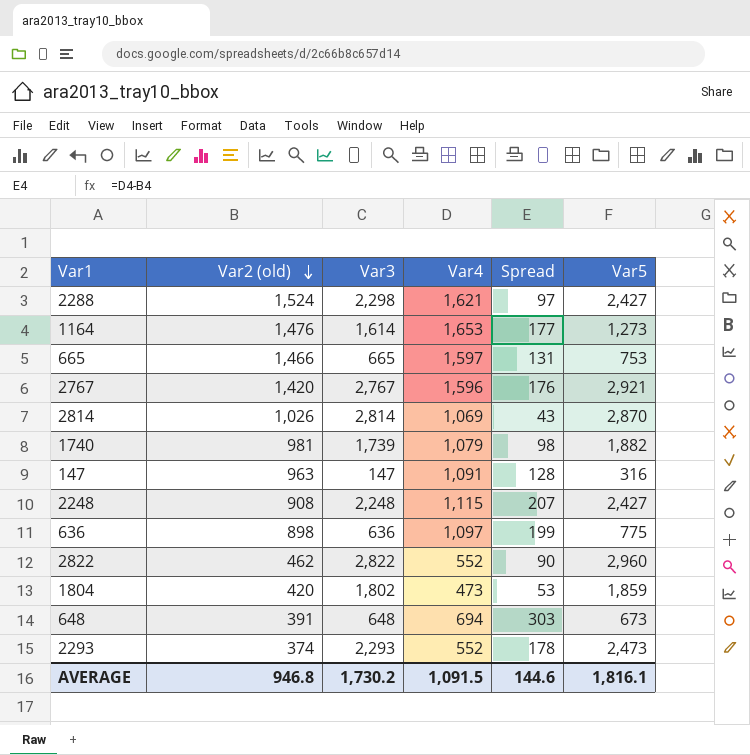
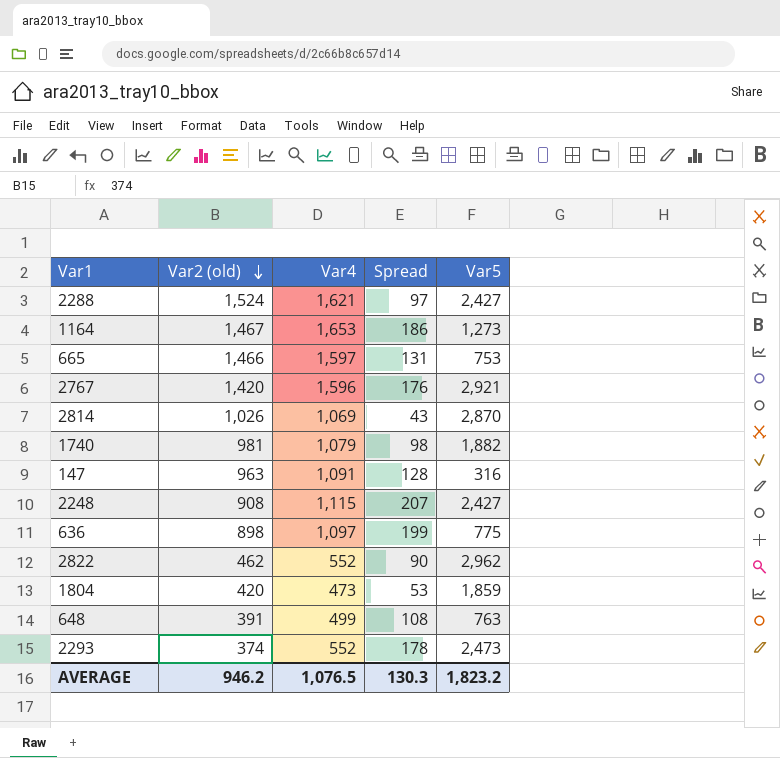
column Var3 | position: 3 -> none
1164 | Var2 (old): 1,476 -> 1,467
1164 | Spread: 177 -> 186
2822 | Var5: 2,960 -> 2,962
648 | Var4: 694 -> 499
648 | Spread: 303 -> 108
648 | Var5: 673 -> 763
AVERAGE | Var2 (old): 946.8 -> 946.2
AVERAGE | Var4: 1,091.5 -> 1,076.5
AVERAGE | Spread: 144.6 -> 130.3
AVERAGE | Var5: 1,816.1 -> 1,823.2

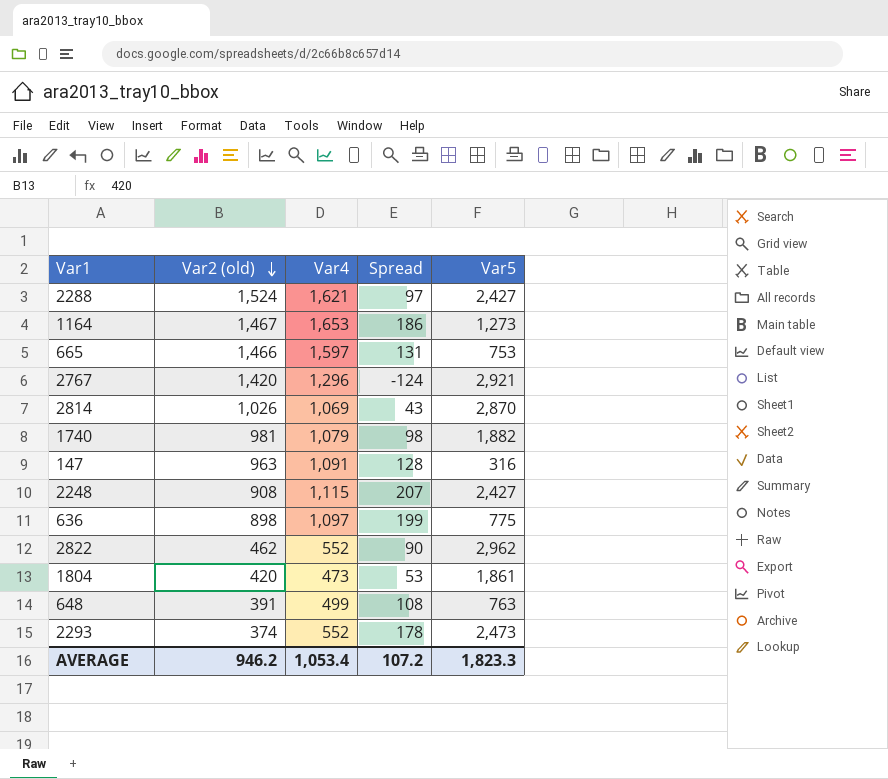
2767 | Var4: 1,596 -> 1,296
2767 | Spread: 176 -> -124
1804 | Var5: 1,859 -> 1,861
AVERAGE | Var4: 1,076.5 -> 1,053.4
AVERAGE | Spread: 130.3 -> 107.2
AVERAGE | Var5: 1,823.2 -> 1,823.3

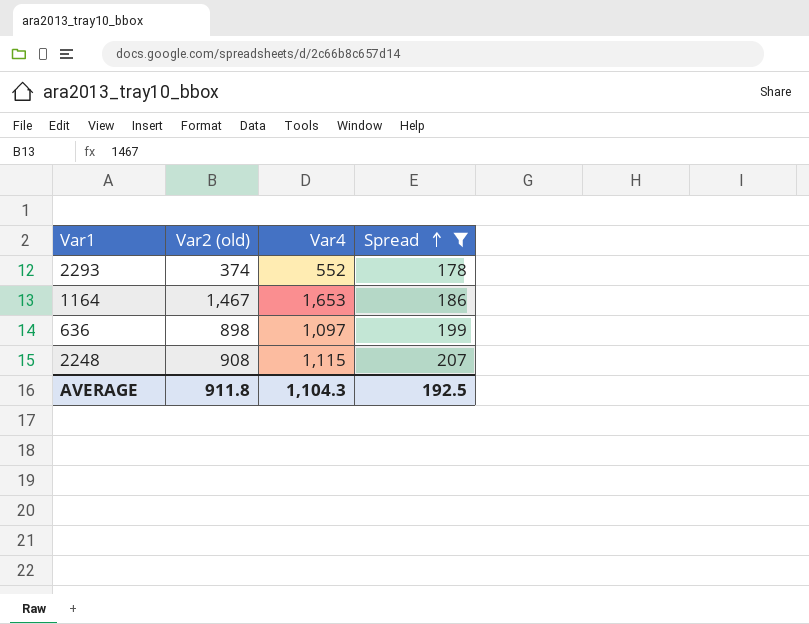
filter: none -> Spread >= 178
row order: Var2 (old) descending -> Spread ascending
column Var5 | position: 5 -> none
AVERAGE | Var2 (old): 946.2 -> 911.8
AVERAGE | Var4: 1,053.4 -> 1,104.3
AVERAGE | Spread: 107.2 -> 192.5

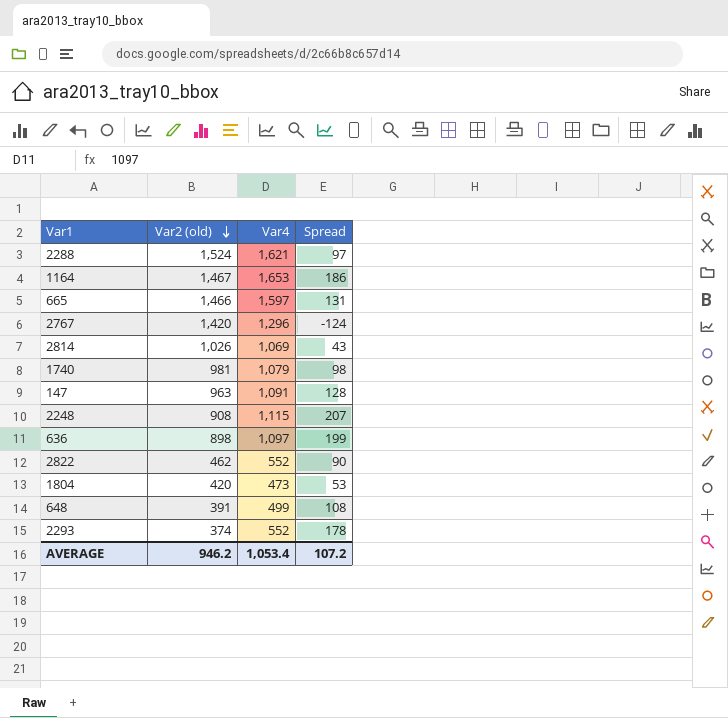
filter: Spread >= 178 -> none
row order: Spread ascending -> Var2 (old) descending
AVERAGE | Var2 (old): 911.8 -> 946.2
AVERAGE | Var4: 1,104.3 -> 1,053.4
AVERAGE | Spread: 192.5 -> 107.2

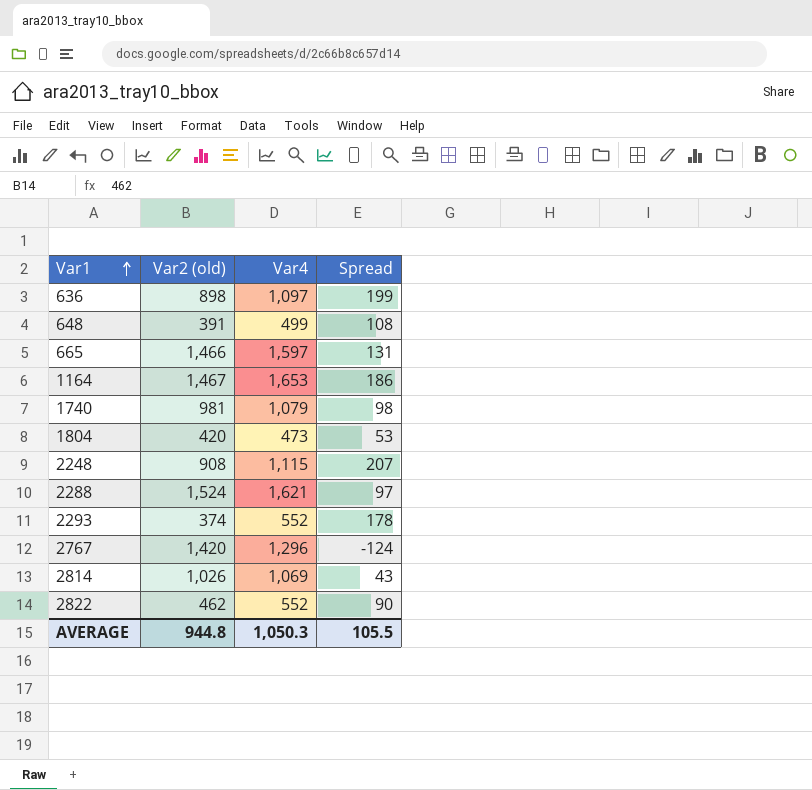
row order: Var2 (old) descending -> Var1 ascending
row 147: 963 | 1,091 | 128 -> none
AVERAGE | Var2 (old): 946.2 -> 944.8
AVERAGE | Var4: 1,053.4 -> 1,050.3
AVERAGE | Spread: 107.2 -> 105.5

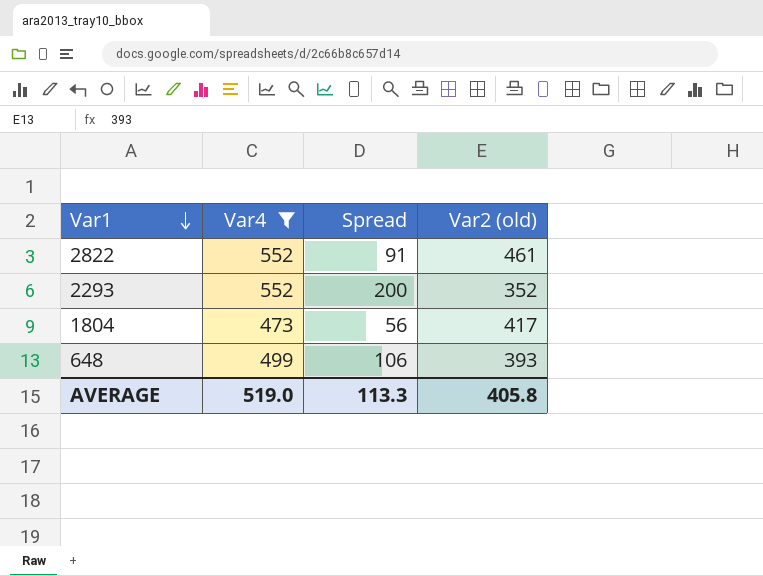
filter: none -> Var4 <= 552
row order: Var1 ascending -> Var1 descending
column Var2 (old) | position: 2 -> 4
2822 | Spread: 90 -> 91
2822 | Var2 (old): 462 -> 461
2293 | Spread: 178 -> 200
2293 | Var2 (old): 374 -> 352
1804 | Spread: 53 -> 56
1804 | Var2 (old): 420 -> 417
648 | Spread: 108 -> 106
648 | Var2 (old): 391 -> 393
AVERAGE | Var4: 1,050.3 -> 519.0
AVERAGE | Spread: 105.5 -> 113.3
AVERAGE | Var2 (old): 944.8 -> 405.8

